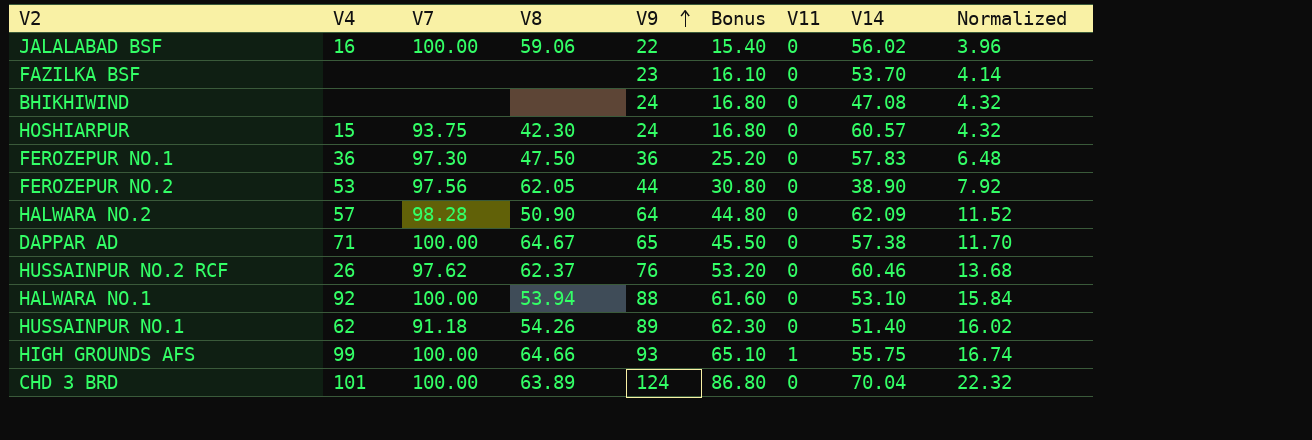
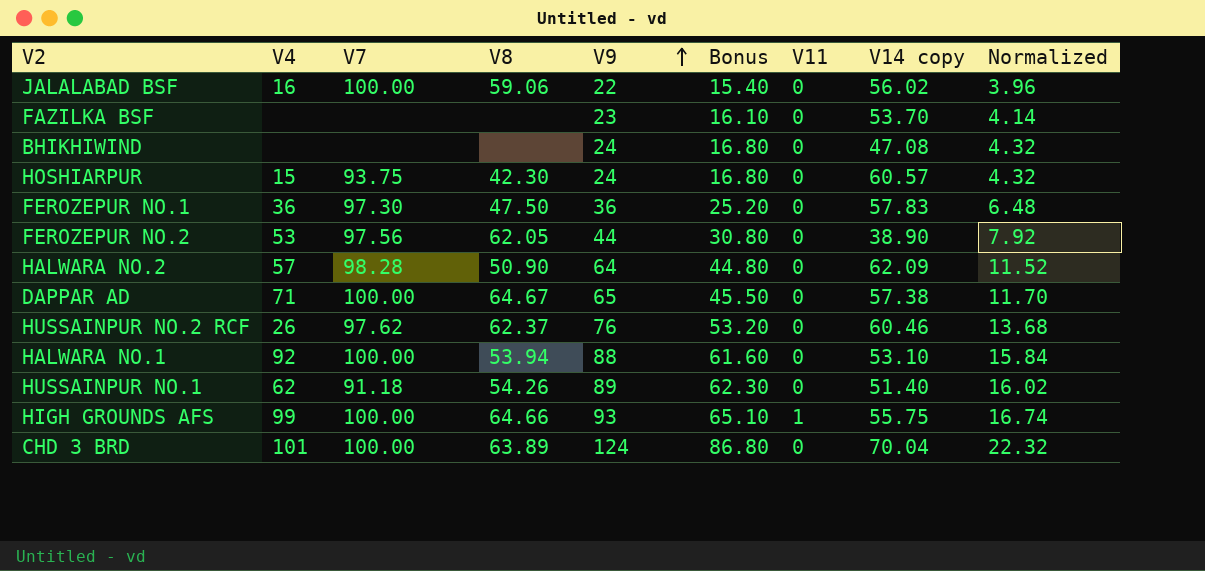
column name: V14 -> V14 copy

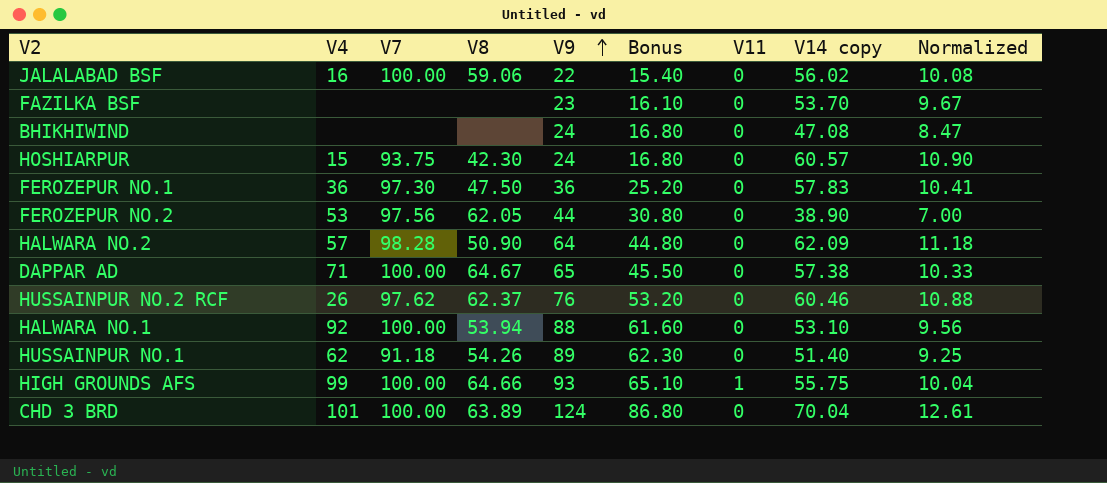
column Normalized | formula: [V9] * 0.18 -> [V14 copy] * 0.18

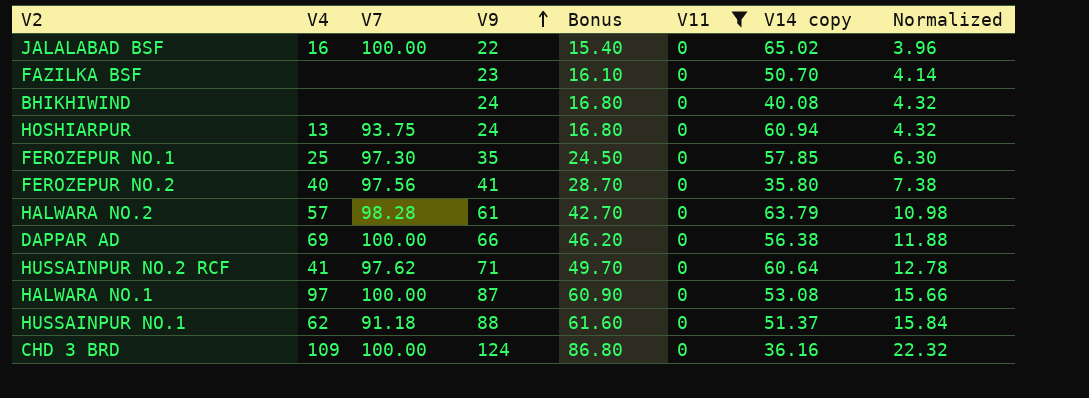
filter: none -> V11 = 0
column V8 | position: 4 -> none
column Normalized | formula: [V14 copy] * 0.18 -> [V9] * 0.18
JALALABAD BSF | V14 copy: 56.02 -> 65.02
FAZILKA BSF | V14 copy: 53.70 -> 50.70
BHIKHIWIND | V14 copy: 47.08 -> 40.08
HOSHIARPUR | V4: 15 -> 13
HOSHIARPUR | V14 copy: 60.57 -> 60.94
FEROZEPUR NO.1 | V4: 36 -> 25
FEROZEPUR NO.1 | V9: 36 -> 35
FEROZEPUR NO.1 | Bonus: 25.20 -> 24.50
FEROZEPUR NO.1 | V14 copy: 57.83 -> 57.85
FEROZEPUR NO.2 | V4: 53 -> 40
FEROZEPUR NO.2 | V9: 44 -> 41
FEROZEPUR NO.2 | Bonus: 30.80 -> 28.70
FEROZEPUR NO.2 | V14 copy: 38.90 -> 35.80
HALWARA NO.2 | V9: 64 -> 61
HALWARA NO.2 | Bonus: 44.80 -> 42.70
HALWARA NO.2 | V14 copy: 62.09 -> 63.79
DAPPAR AD | V4: 71 -> 69
DAPPAR AD | V9: 65 -> 66
DAPPAR AD | Bonus: 45.50 -> 46.20
DAPPAR AD | V14 copy: 57.38 -> 56.38
HUSSAINPUR NO.2 RCF | V4: 26 -> 41
HUSSAINPUR NO.2 RCF | V9: 76 -> 71
HUSSAINPUR NO.2 RCF | Bonus: 53.20 -> 49.70
HUSSAINPUR NO.2 RCF | V14 copy: 60.46 -> 60.64
HALWARA NO.1 | V4: 92 -> 97
HALWARA NO.1 | V9: 88 -> 87
HALWARA NO.1 | Bonus: 61.60 -> 60.90
HALWARA NO.1 | V14 copy: 53.10 -> 53.08
HUSSAINPUR NO.1 | V9: 89 -> 88
HUSSAINPUR NO.1 | Bonus: 62.30 -> 61.60
HUSSAINPUR NO.1 | V14 copy: 51.40 -> 51.37
CHD 3 BRD | V4: 101 -> 109
CHD 3 BRD | V14 copy: 70.04 -> 36.16

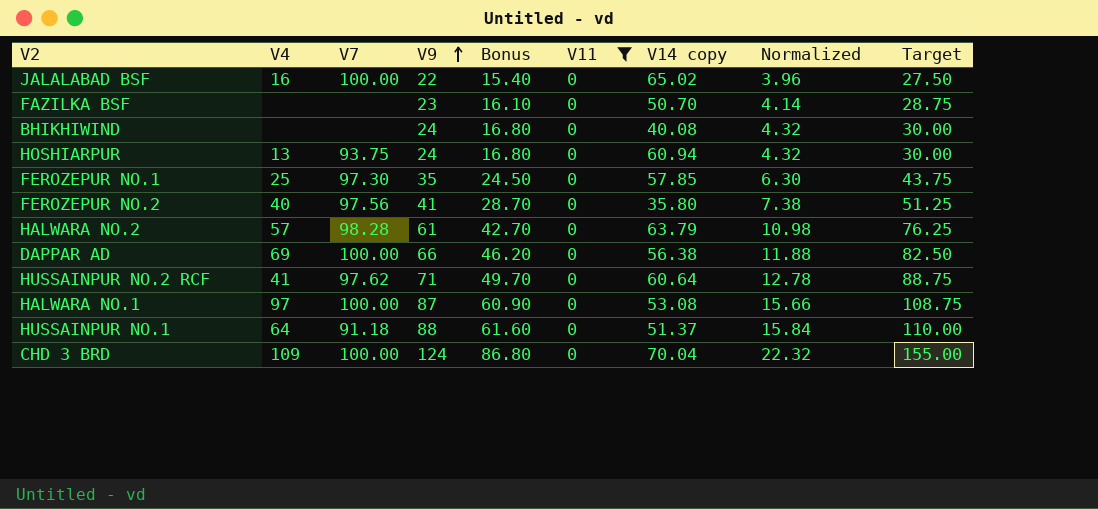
column Target | formula: none -> [V9] * 1.25
HUSSAINPUR NO.1 | V4: 62 -> 64
CHD 3 BRD | V14 copy: 36.16 -> 70.04

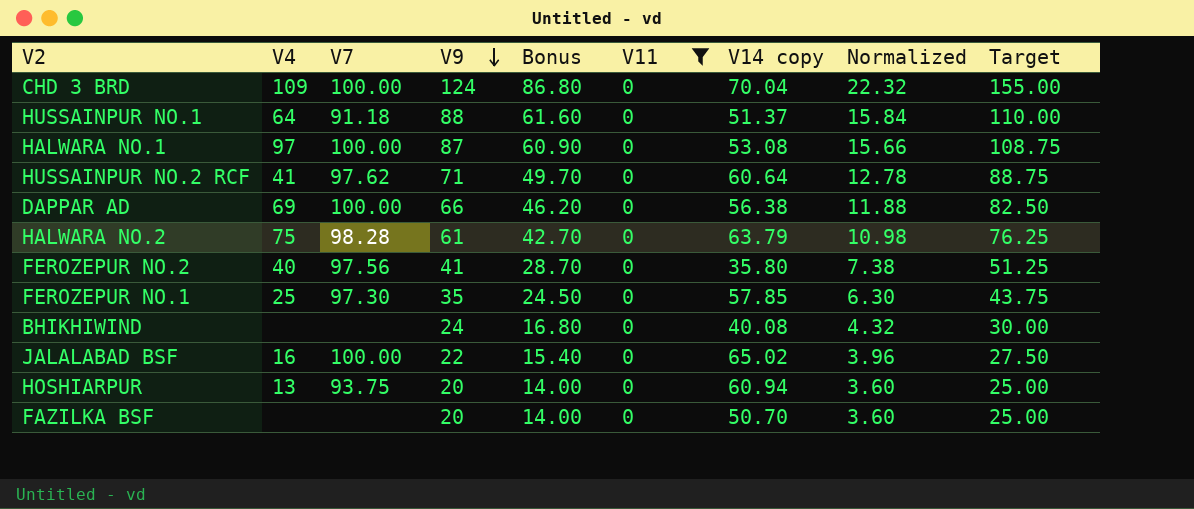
row order: V9 ascending -> V9 descending
HALWARA NO.2 | V4: 57 -> 75
HOSHIARPUR | V9: 24 -> 20
HOSHIARPUR | Bonus: 16.80 -> 14.00
HOSHIARPUR | Normalized: 4.32 -> 3.60
HOSHIARPUR | Target: 30.00 -> 25.00
FAZILKA BSF | V9: 23 -> 20
FAZILKA BSF | Bonus: 16.10 -> 14.00
FAZILKA BSF | Normalized: 4.14 -> 3.60
FAZILKA BSF | Target: 28.75 -> 25.00

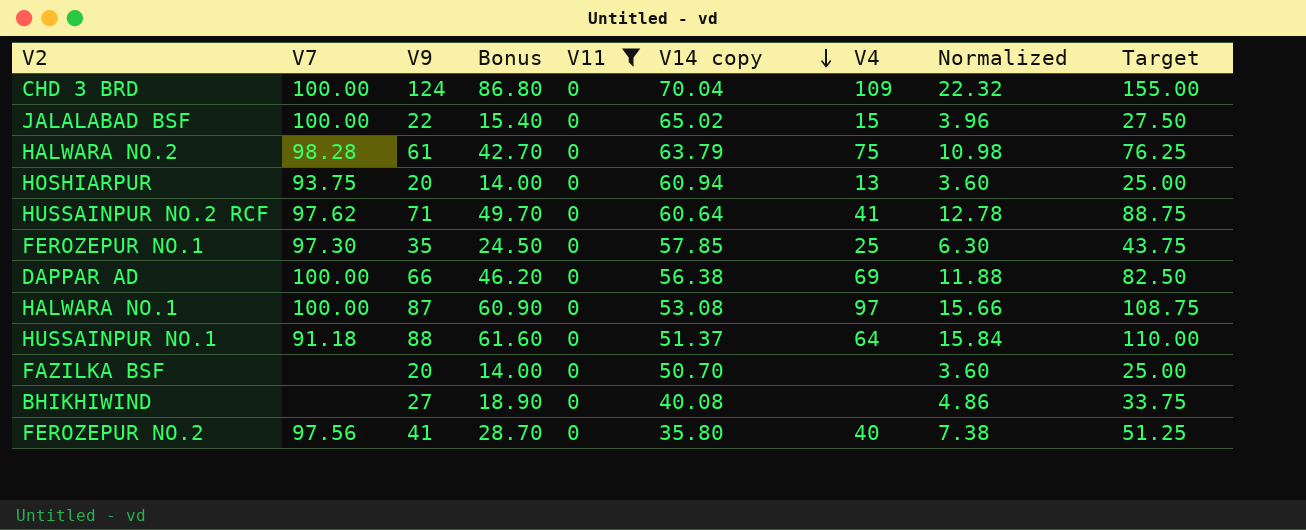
row order: V9 descending -> V14 copy descending
column V4 | position: 2 -> 7
JALALABAD BSF | V4: 16 -> 15
BHIKHIWIND | V9: 24 -> 27
BHIKHIWIND | Bonus: 16.80 -> 18.90
BHIKHIWIND | Normalized: 4.32 -> 4.86
BHIKHIWIND | Target: 30.00 -> 33.75

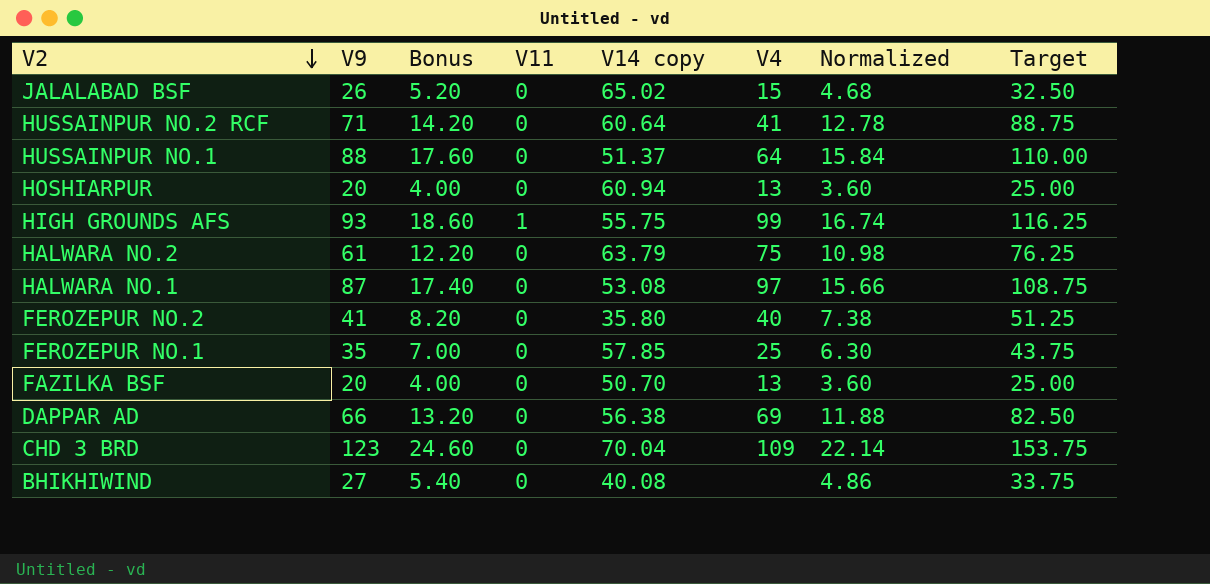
filter: V11 = 0 -> none
row order: V14 copy descending -> V2 descending
column V7 | position: 2 -> none
column Bonus | formula: [V9] * 0.7 -> [V9] * 0.2
JALALABAD BSF | V9: 22 -> 26
JALALABAD BSF | Normalized: 3.96 -> 4.68
JALALABAD BSF | Target: 27.50 -> 32.50
FAZILKA BSF | V4: none -> 13
CHD 3 BRD | V9: 124 -> 123
CHD 3 BRD | Normalized: 22.32 -> 22.14
CHD 3 BRD | Target: 155.00 -> 153.75

